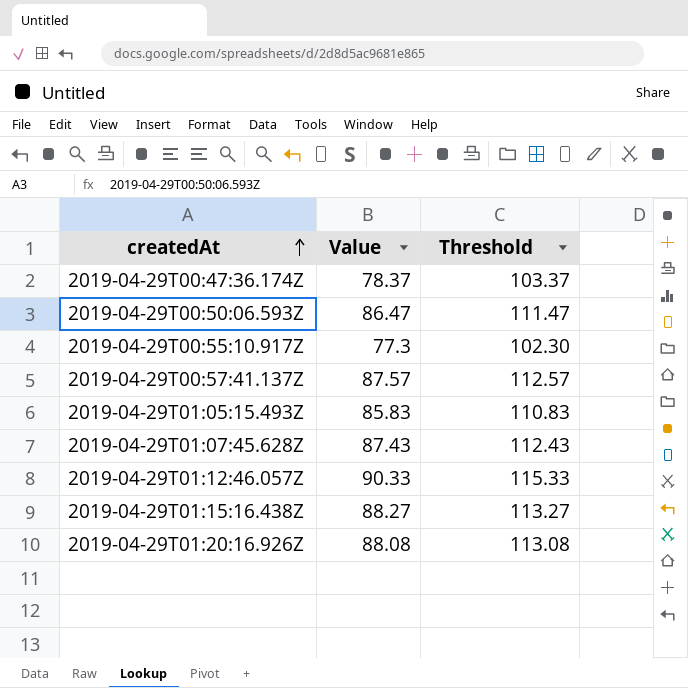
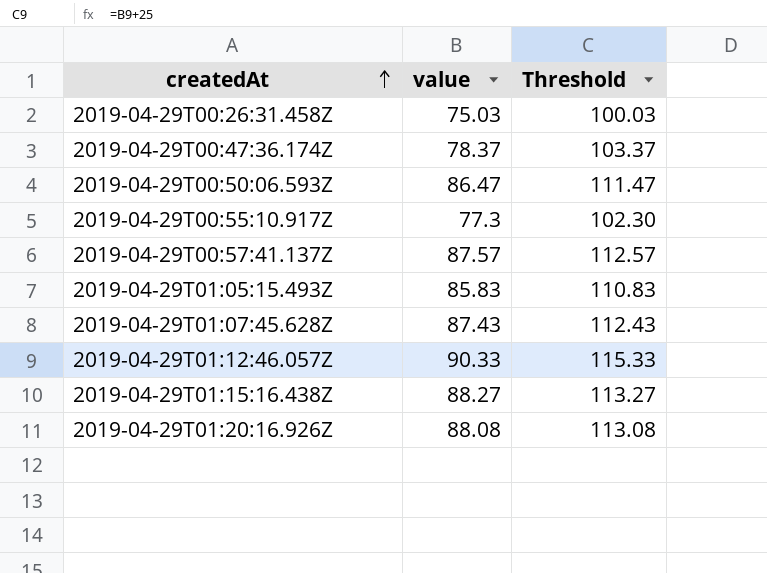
column name: Value -> value
row 2019-04-29T00:26:31.458Z: none -> 75.03 | 100.03

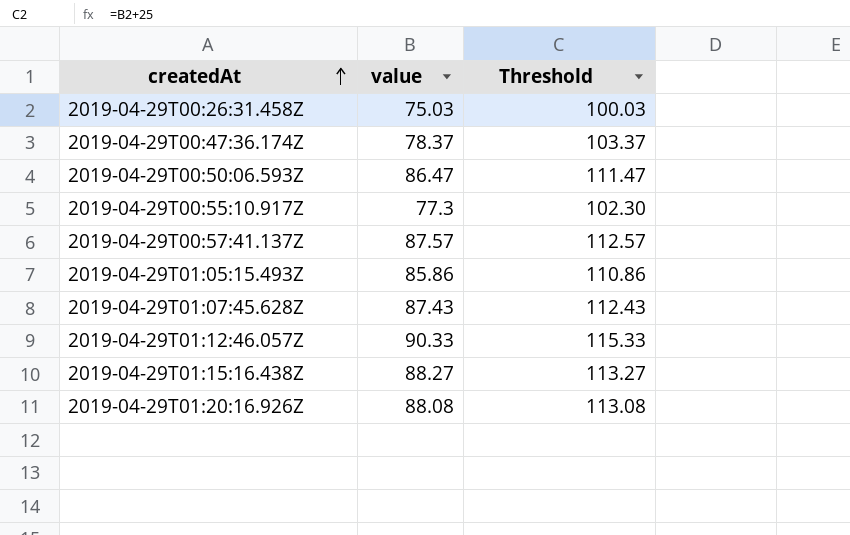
2019-04-29T01:05:15.493Z | value: 85.83 -> 85.86
2019-04-29T01:05:15.493Z | Threshold: 110.83 -> 110.86

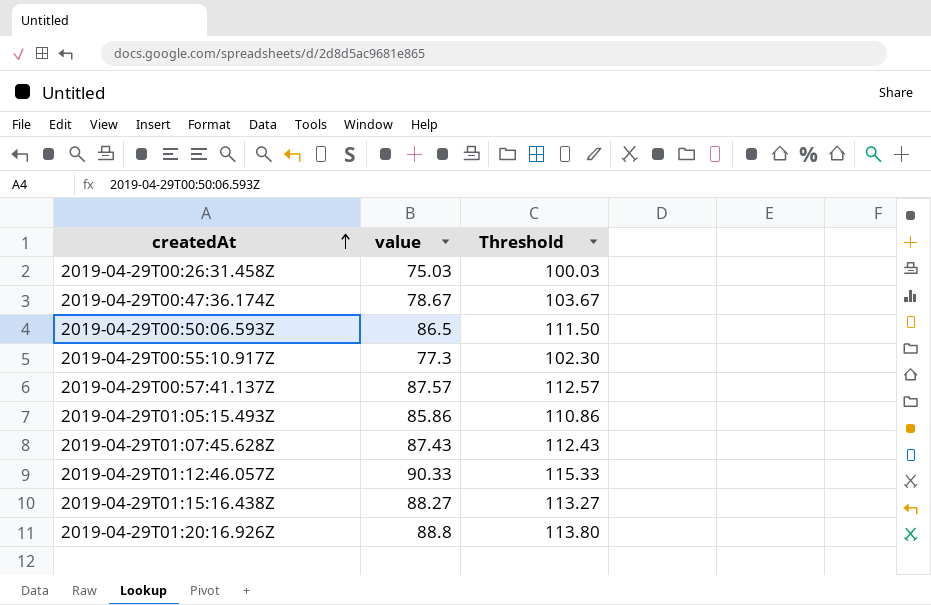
2019-04-29T00:47:36.174Z | value: 78.37 -> 78.67
2019-04-29T00:47:36.174Z | Threshold: 103.37 -> 103.67
2019-04-29T00:50:06.593Z | value: 86.47 -> 86.5
2019-04-29T00:50:06.593Z | Threshold: 111.47 -> 111.50
2019-04-29T01:20:16.926Z | value: 88.08 -> 88.8
2019-04-29T01:20:16.926Z | Threshold: 113.08 -> 113.80

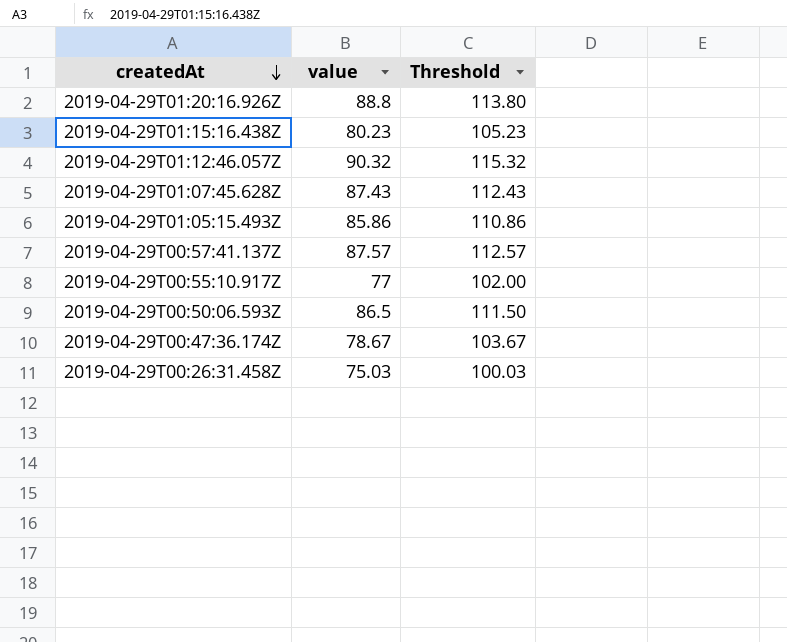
row order: createdAt ascending -> createdAt descending
2019-04-29T01:15:16.438Z | value: 88.27 -> 80.23
2019-04-29T01:15:16.438Z | Threshold: 113.27 -> 105.23
2019-04-29T01:12:46.057Z | value: 90.33 -> 90.32
2019-04-29T01:12:46.057Z | Threshold: 115.33 -> 115.32
2019-04-29T00:55:10.917Z | value: 77.3 -> 77
2019-04-29T00:55:10.917Z | Threshold: 102.30 -> 102.00

